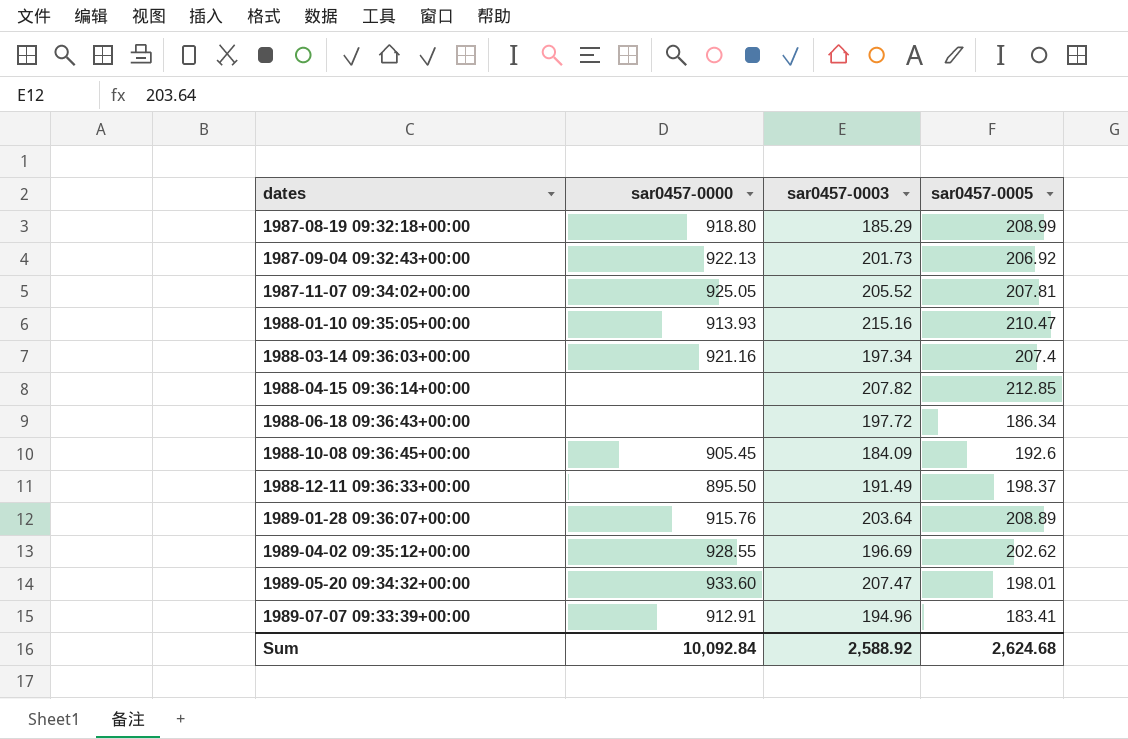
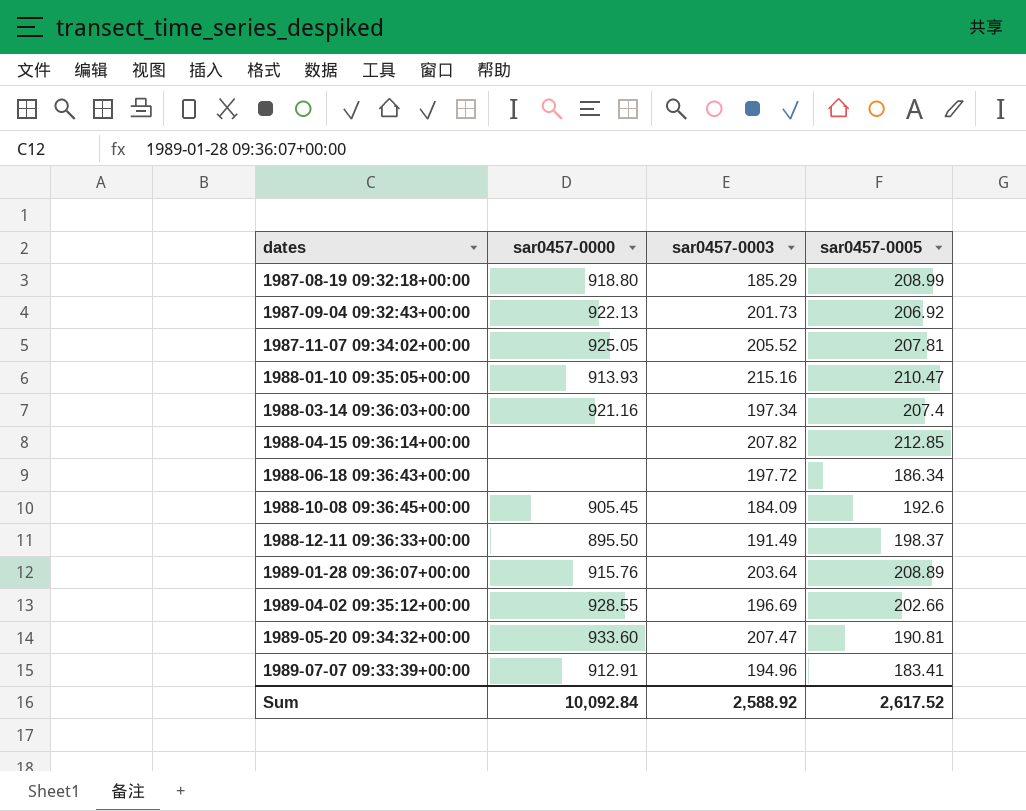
1989-04-02 09:35:12+00:00 | sar0457-0005: 202.62 -> 202.66
1989-05-20 09:34:32+00:00 | sar0457-0005: 198.01 -> 190.81
Sum | sar0457-0005: 2,624.68 -> 2,617.52

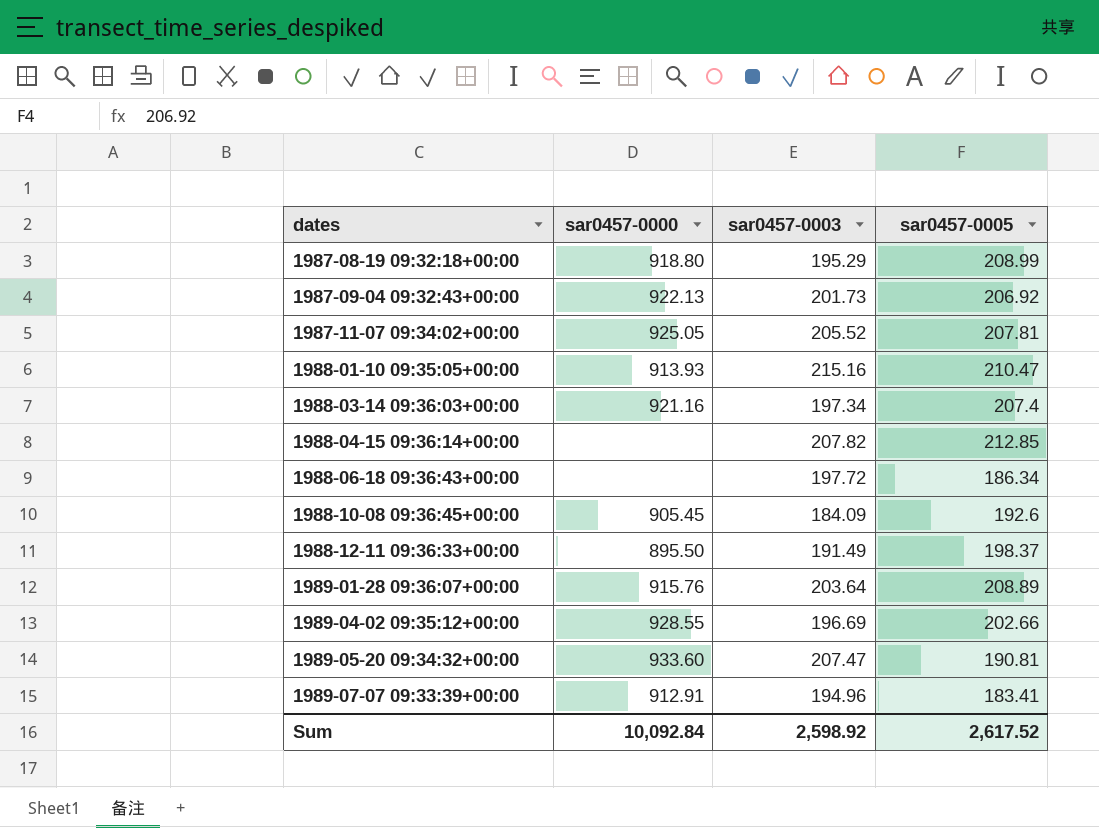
1987-08-19 09:32:18+00:00 | sar0457-0003: 185.29 -> 195.29
Sum | sar0457-0003: 2,588.92 -> 2,598.92

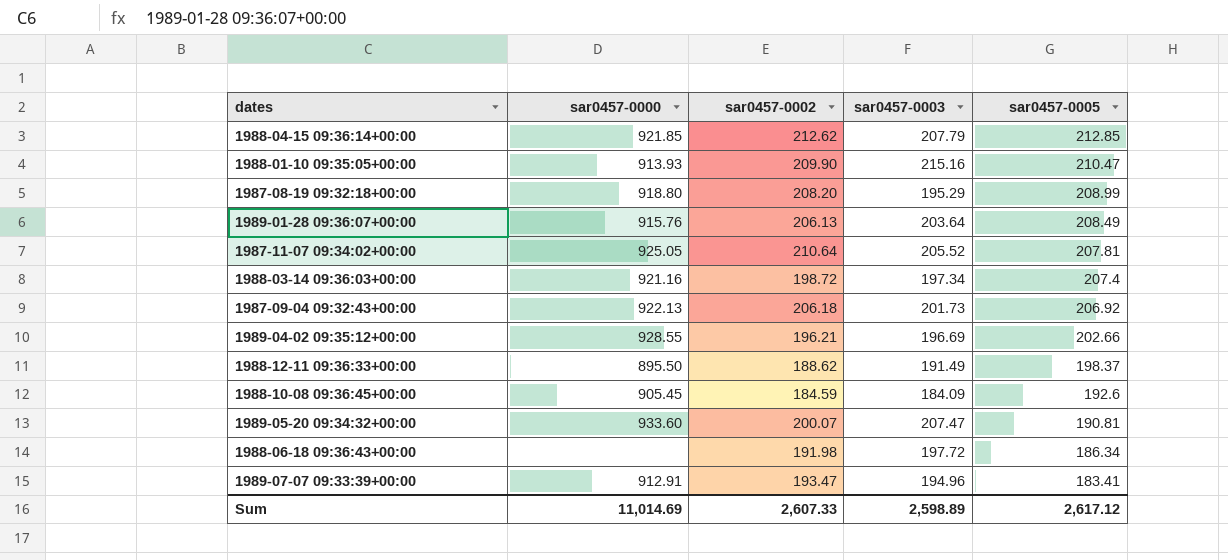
row order: dates ascending -> sar0457-0005 descending
column sar0457-0002 | position: none -> 3
1988-04-15 09:36:14+00:00 | sar0457-0000: none -> 921.85
1988-04-15 09:36:14+00:00 | sar0457-0003: 207.82 -> 207.79
1989-01-28 09:36:07+00:00 | sar0457-0005: 208.89 -> 208.49
Sum | sar0457-0000: 10,092.84 -> 11,014.69
Sum | sar0457-0003: 2,598.92 -> 2,598.89
Sum | sar0457-0005: 2,617.52 -> 2,617.12

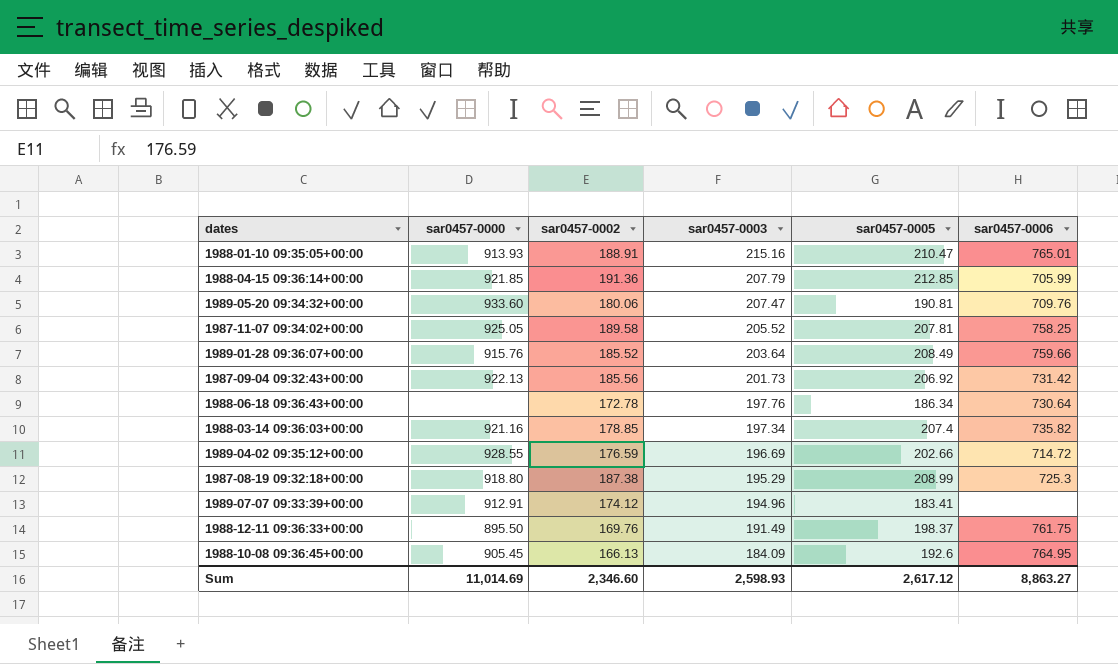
row order: sar0457-0005 descending -> sar0457-0003 descending
column sar0457-0006 | position: none -> 6
1988-01-10 09:35:05+00:00 | sar0457-0002: 209.90 -> 188.91
1988-04-15 09:36:14+00:00 | sar0457-0002: 212.62 -> 191.36
1989-05-20 09:34:32+00:00 | sar0457-0002: 200.07 -> 180.06
1987-11-07 09:34:02+00:00 | sar0457-0002: 210.64 -> 189.58
1989-01-28 09:36:07+00:00 | sar0457-0002: 206.13 -> 185.52
1987-09-04 09:32:43+00:00 | sar0457-0002: 206.18 -> 185.56
1988-06-18 09:36:43+00:00 | sar0457-0002: 191.98 -> 172.78
1988-06-18 09:36:43+00:00 | sar0457-0003: 197.72 -> 197.76
1988-03-14 09:36:03+00:00 | sar0457-0002: 198.72 -> 178.85
1989-04-02 09:35:12+00:00 | sar0457-0002: 196.21 -> 176.59
1987-08-19 09:32:18+00:00 | sar0457-0002: 208.20 -> 187.38
1989-07-07 09:33:39+00:00 | sar0457-0002: 193.47 -> 174.12
1988-12-11 09:36:33+00:00 | sar0457-0002: 188.62 -> 169.76
1988-10-08 09:36:45+00:00 | sar0457-0002: 184.59 -> 166.13
Sum | sar0457-0002: 2,607.33 -> 2,346.60
Sum | sar0457-0003: 2,598.89 -> 2,598.93

